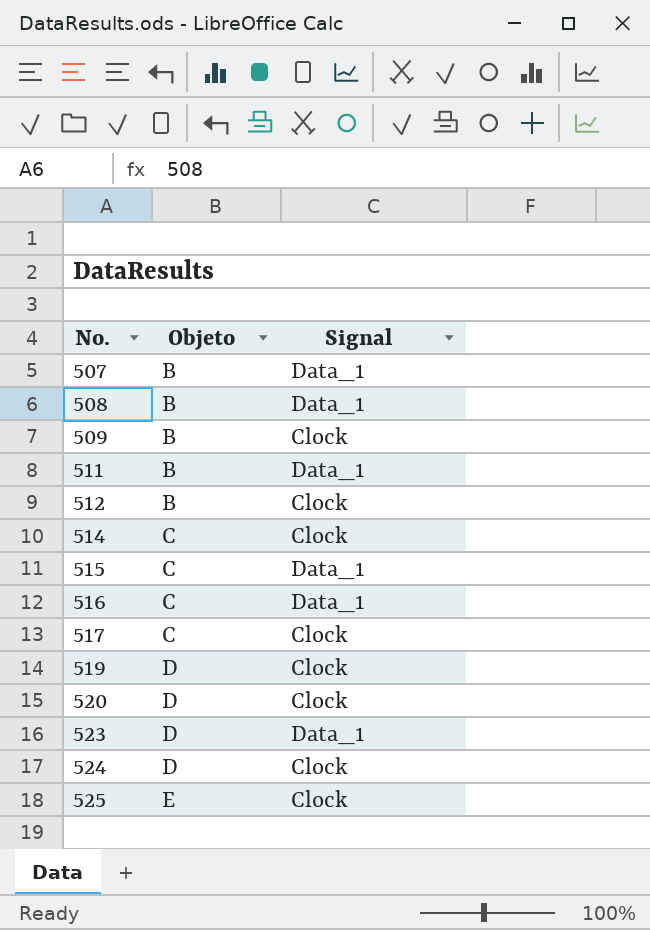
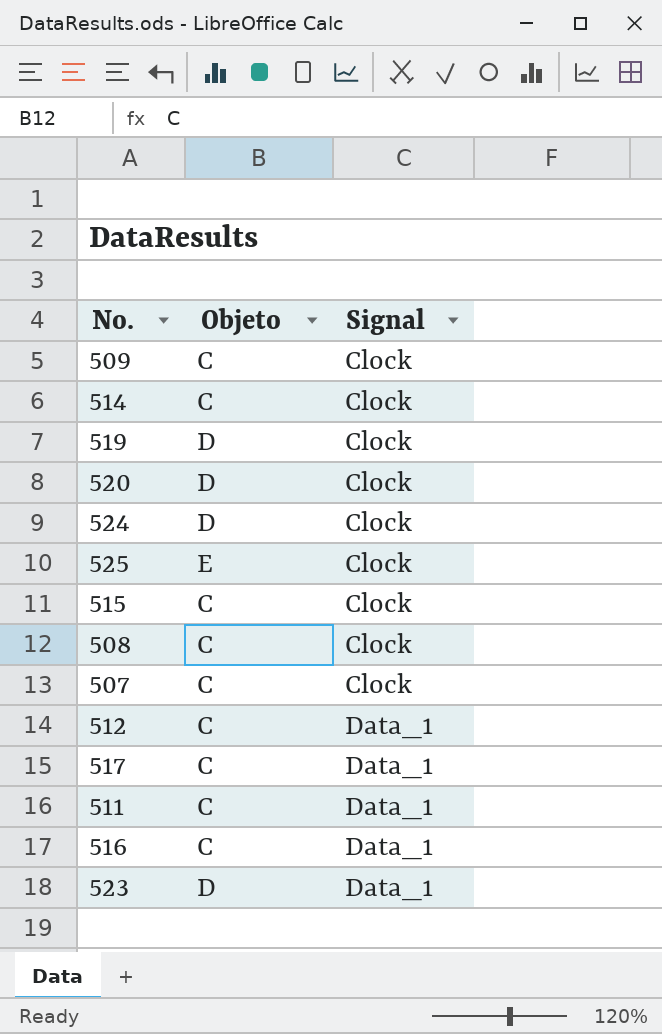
row order: No. ascending -> Signal ascending
509 | Objeto: B -> C
515 | Signal: Data_1 -> Clock
508 | Objeto: B -> C
508 | Signal: Data_1 -> Clock
507 | Objeto: B -> C
507 | Signal: Data_1 -> Clock
512 | Objeto: B -> C
512 | Signal: Clock -> Data_1
517 | Signal: Clock -> Data_1
511 | Objeto: B -> C

